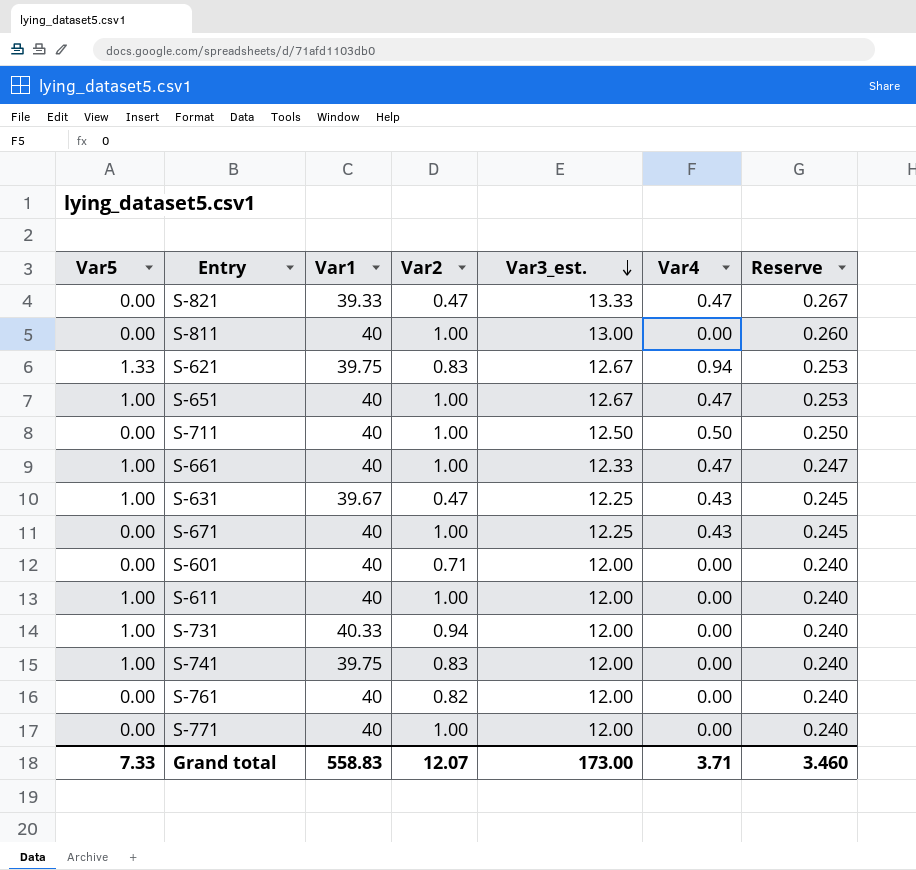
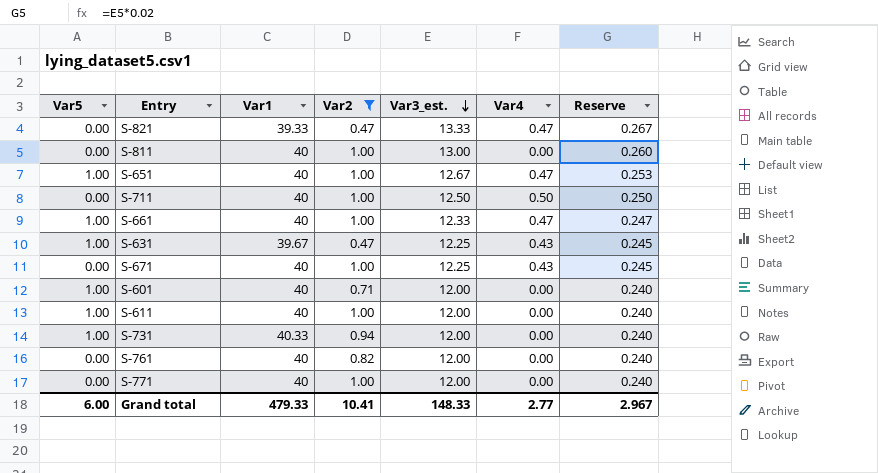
filter: none -> Var2 != 0.83
S-601 | Var5: 0.00 -> 1.00
Grand total | Var5: 7.33 -> 6.00
Grand total | Var1: 558.83 -> 479.33
Grand total | Var2: 12.07 -> 10.41
Grand total | Var3_est.: 173.00 -> 148.33
Grand total | Var4: 3.71 -> 2.77
Grand total | Reserve: 3.460 -> 2.967

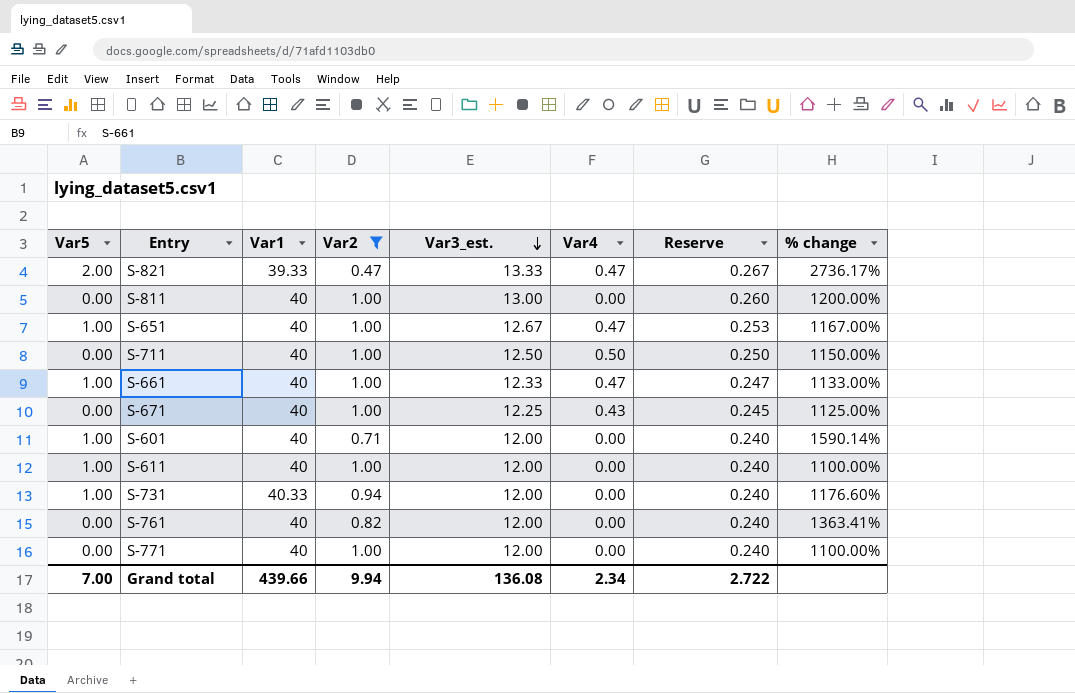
column % change | formula: none -> ([Var3_est.] - [Var2]) / [Var2]
row S-631: 1.00 | 39.67 | 0.47 | 12.25 | 0.43 | 0.245 -> none
S-821 | Var5: 0.00 -> 2.00
Grand total | Var5: 6.00 -> 7.00
Grand total | Var1: 479.33 -> 439.66
Grand total | Var2: 10.41 -> 9.94
Grand total | Var3_est.: 148.33 -> 136.08
Grand total | Var4: 2.77 -> 2.34
Grand total | Reserve: 2.967 -> 2.722

